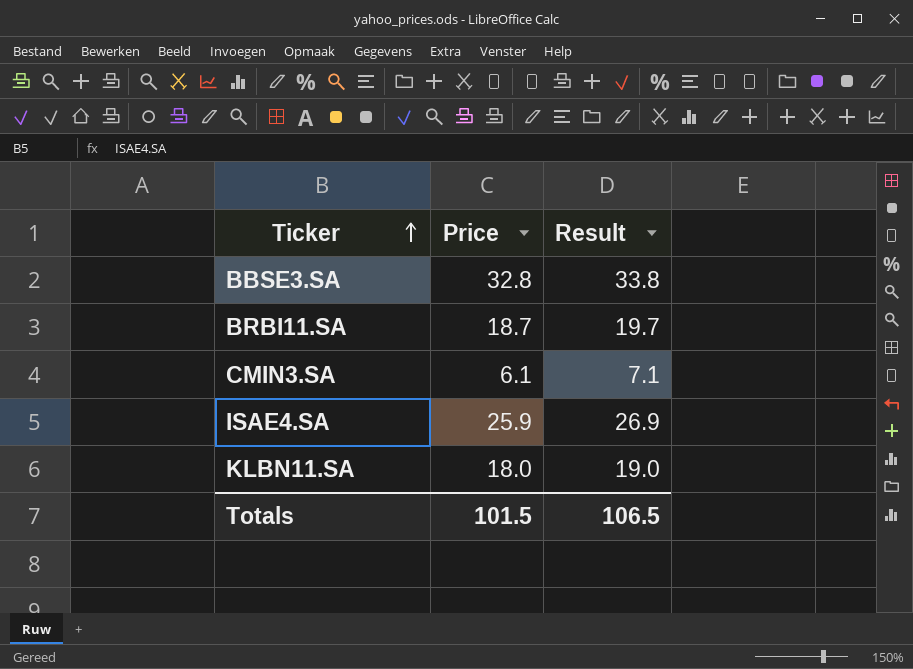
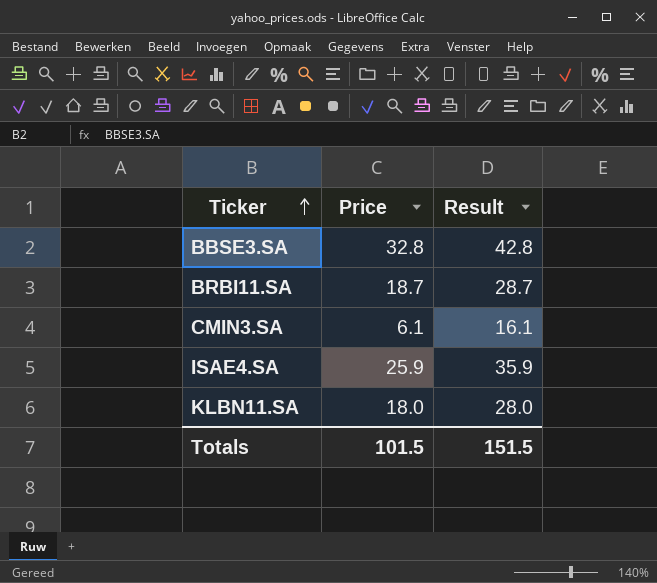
column Result | formula: [Price] + 1 -> [Price] + 10
Totals | Result: 106.5 -> 151.5

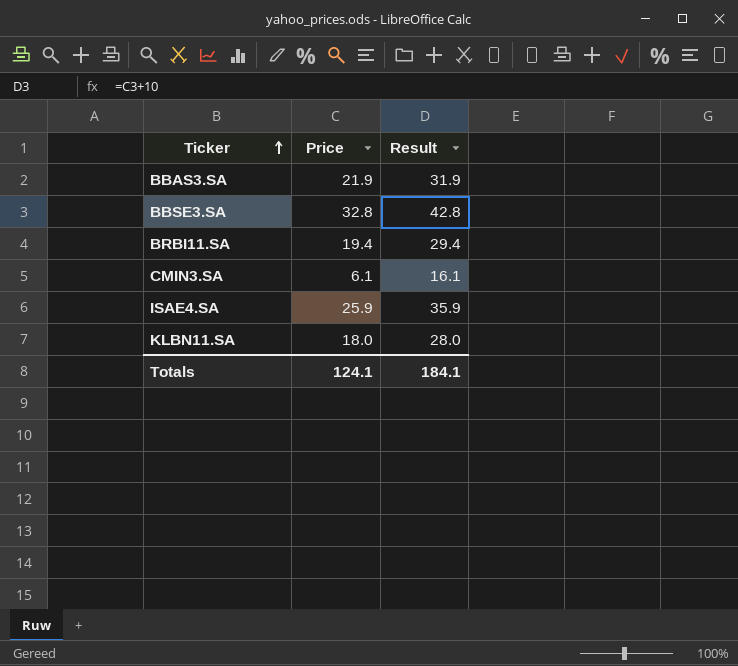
row BBAS3.SA: none -> 21.9 | 31.9
BRBI11.SA | Price: 18.7 -> 19.4
BRBI11.SA | Result: 28.7 -> 29.4
Totals | Price: 101.5 -> 124.1
Totals | Result: 151.5 -> 184.1

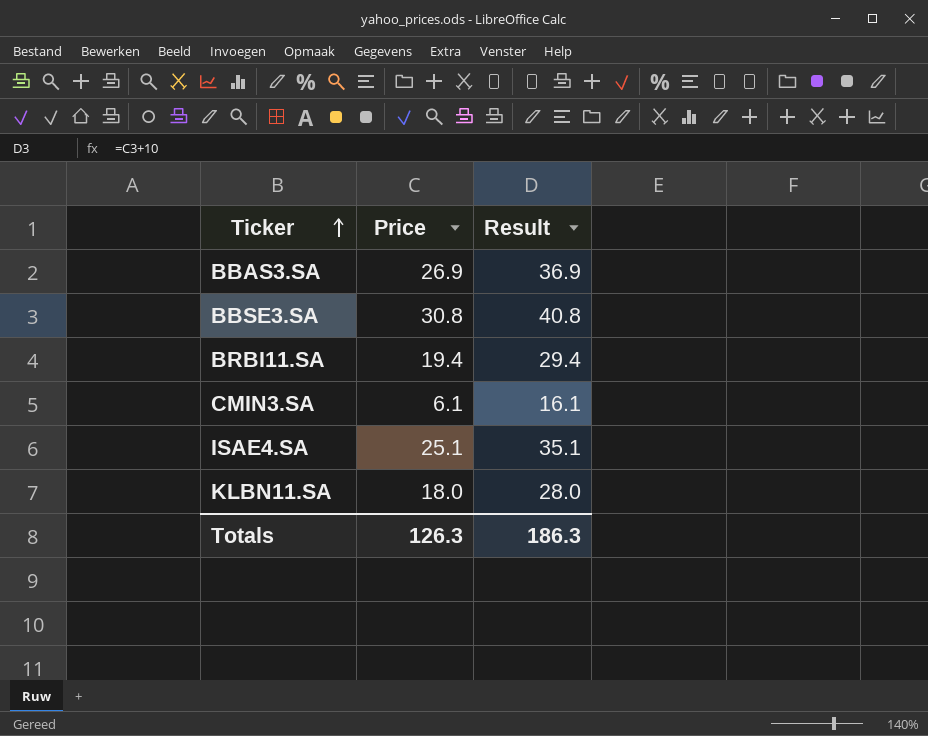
BBAS3.SA | Price: 21.9 -> 26.9
BBAS3.SA | Result: 31.9 -> 36.9
BBSE3.SA | Price: 32.8 -> 30.8
BBSE3.SA | Result: 42.8 -> 40.8
ISAE4.SA | Price: 25.9 -> 25.1
ISAE4.SA | Result: 35.9 -> 35.1
Totals | Price: 124.1 -> 126.3
Totals | Result: 184.1 -> 186.3

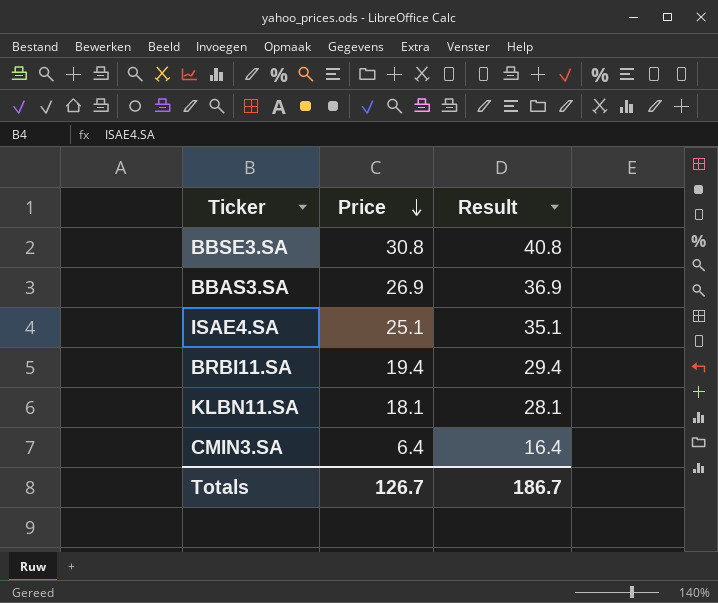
row order: Ticker ascending -> Price descending
KLBN11.SA | Price: 18.0 -> 18.1
KLBN11.SA | Result: 28.0 -> 28.1
CMIN3.SA | Price: 6.1 -> 6.4
CMIN3.SA | Result: 16.1 -> 16.4
Totals | Price: 126.3 -> 126.7
Totals | Result: 186.3 -> 186.7

